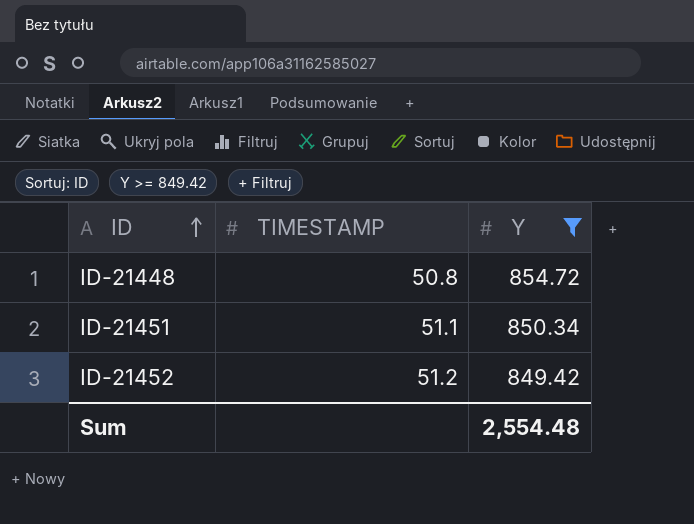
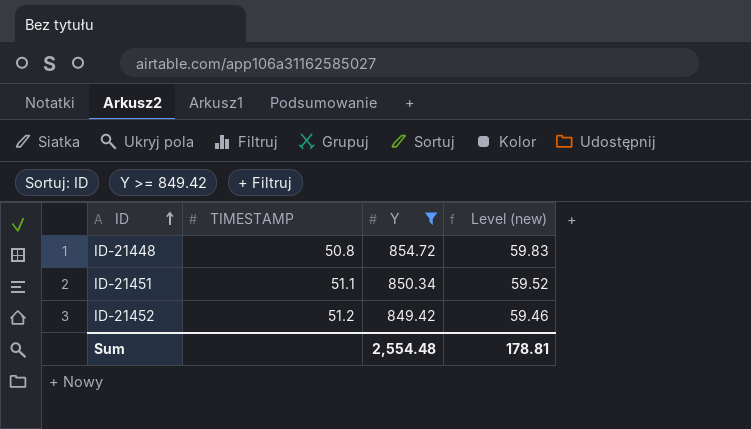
column Level (new) | formula: none -> [Y] * 0.07

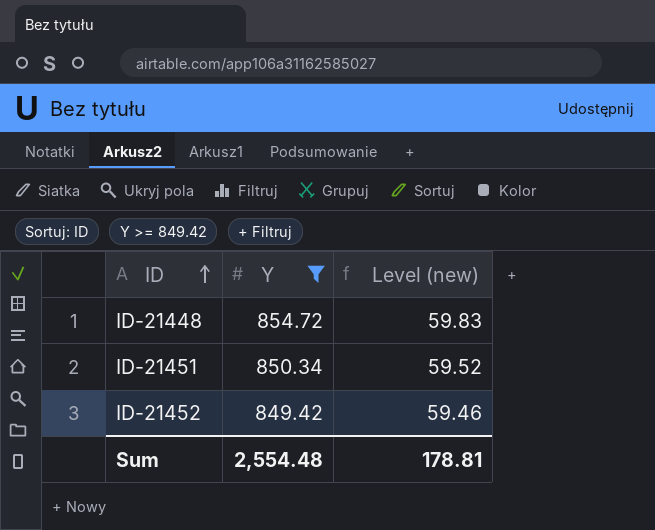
column TIMESTAMP | position: 2 -> none

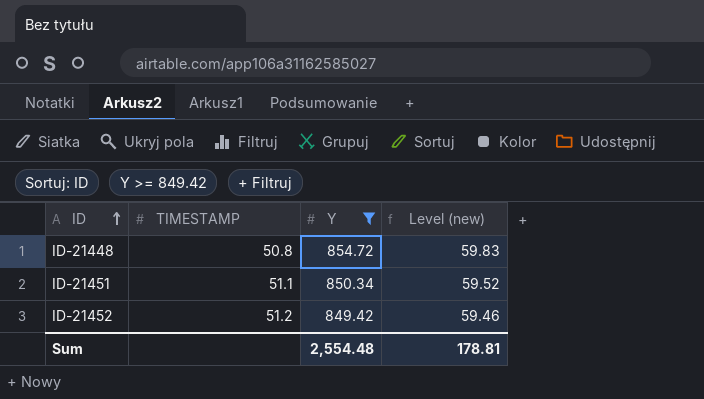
column TIMESTAMP | position: none -> 2

